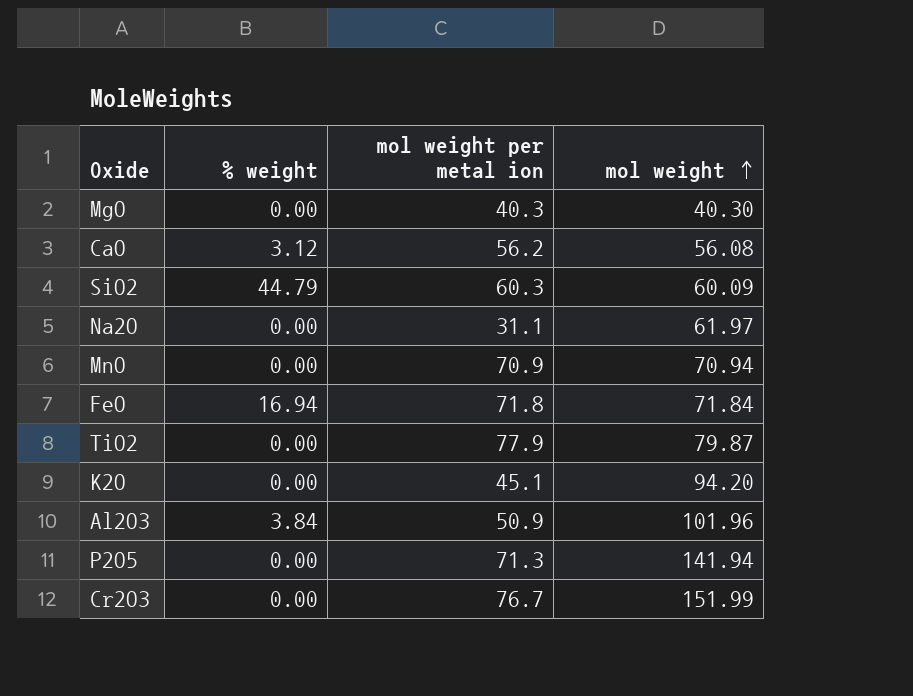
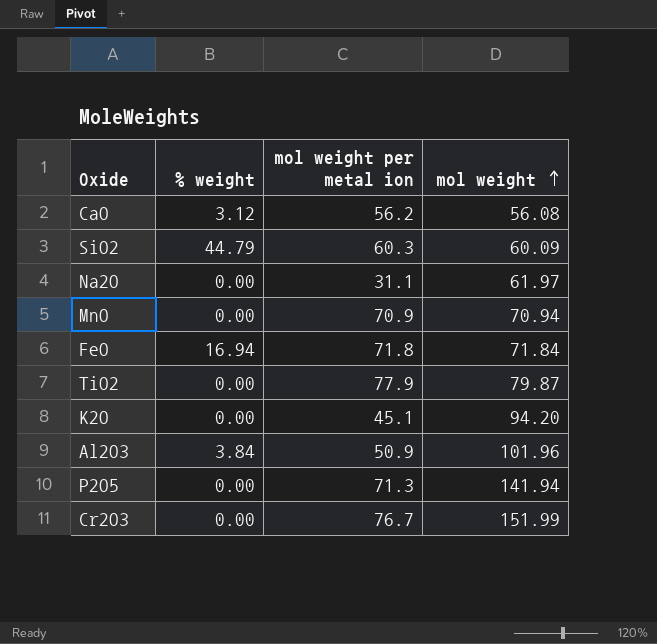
row MgO: 0.00 | 40.3 | 40.30 -> none

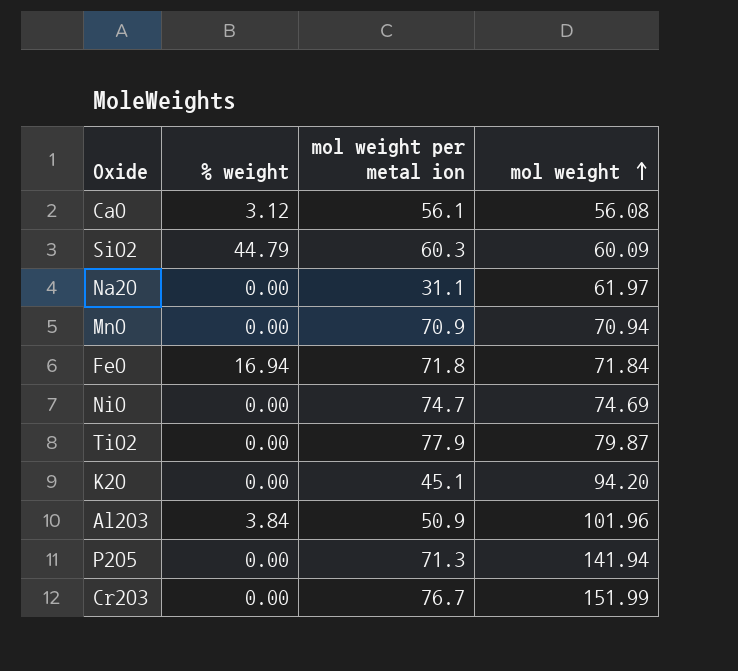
CaO | mol weight per metal ion: 56.2 -> 56.1
row NiO: none -> 0.00 | 74.7 | 74.69

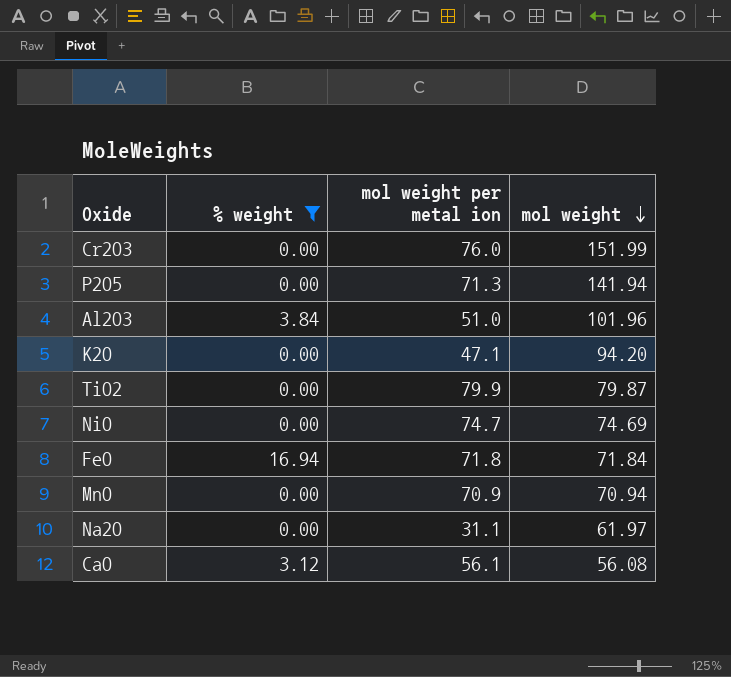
filter: none -> % weight != 44.79
row order: mol weight ascending -> mol weight descending
Cr2O3 | mol weight per metal ion: 76.7 -> 76.0
Al2O3 | mol weight per metal ion: 50.9 -> 51.0
K2O | mol weight per metal ion: 45.1 -> 47.1
TiO2 | mol weight per metal ion: 77.9 -> 79.9

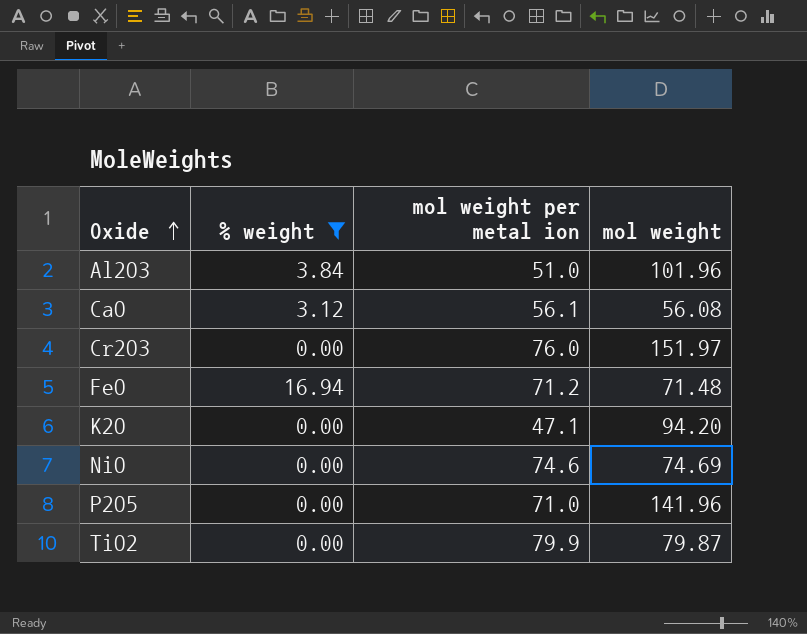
row order: mol weight descending -> Oxide ascending
row MnO: 0.00 | 70.9 | 70.94 -> none
row Na2O: 0.00 | 31.1 | 61.97 -> none
Cr2O3 | mol weight: 151.99 -> 151.97
FeO | mol weight per metal ion: 71.8 -> 71.2
FeO | mol weight: 71.84 -> 71.48
NiO | mol weight per metal ion: 74.7 -> 74.6
P2O5 | mol weight per metal ion: 71.3 -> 71.0
P2O5 | mol weight: 141.94 -> 141.96

